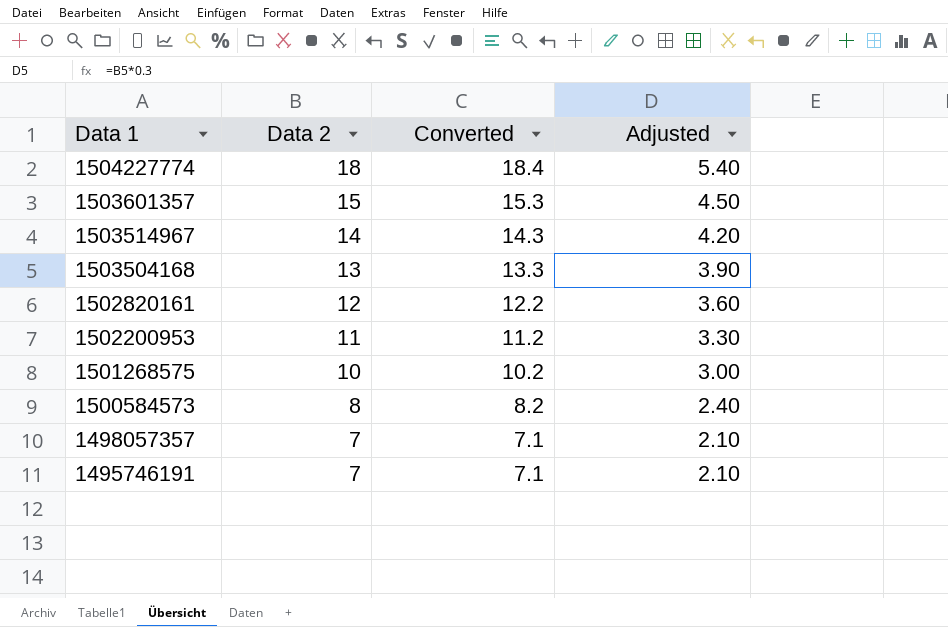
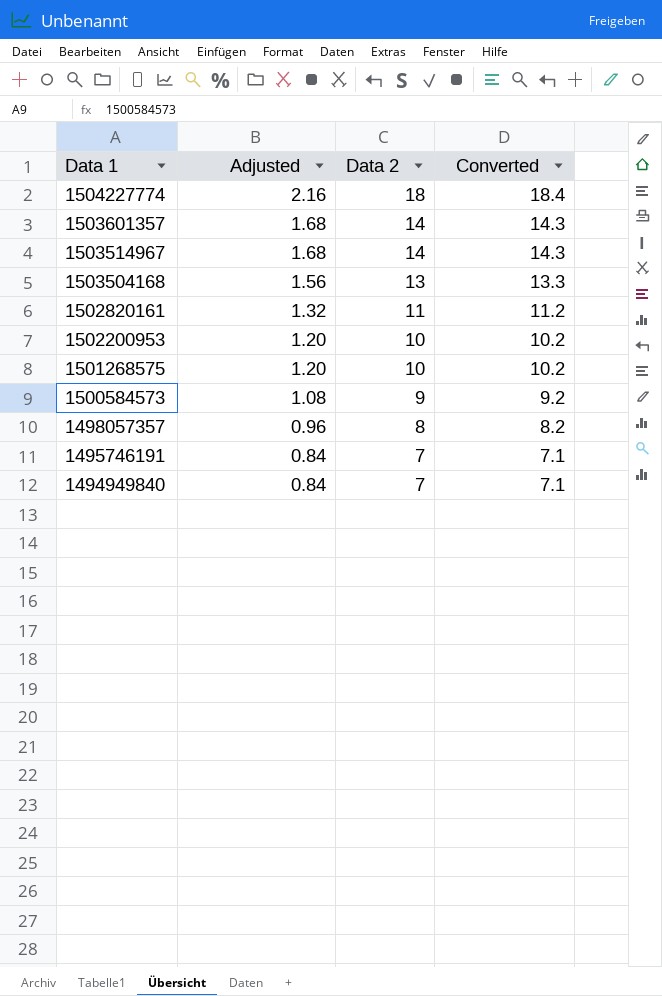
column Adjusted | formula: [Data 2] * 0.3 -> [Data 2] * 0.12
column Adjusted | position: 4 -> 2
1503601357 | Data 2: 15 -> 14
1503601357 | Converted: 15.3 -> 14.3
1502820161 | Data 2: 12 -> 11
1502820161 | Converted: 12.2 -> 11.2
1502200953 | Data 2: 11 -> 10
1502200953 | Converted: 11.2 -> 10.2
1500584573 | Data 2: 8 -> 9
1500584573 | Converted: 8.2 -> 9.2
1498057357 | Data 2: 7 -> 8
1498057357 | Converted: 7.1 -> 8.2
row 1494949840: none -> 0.84 | 7 | 7.1

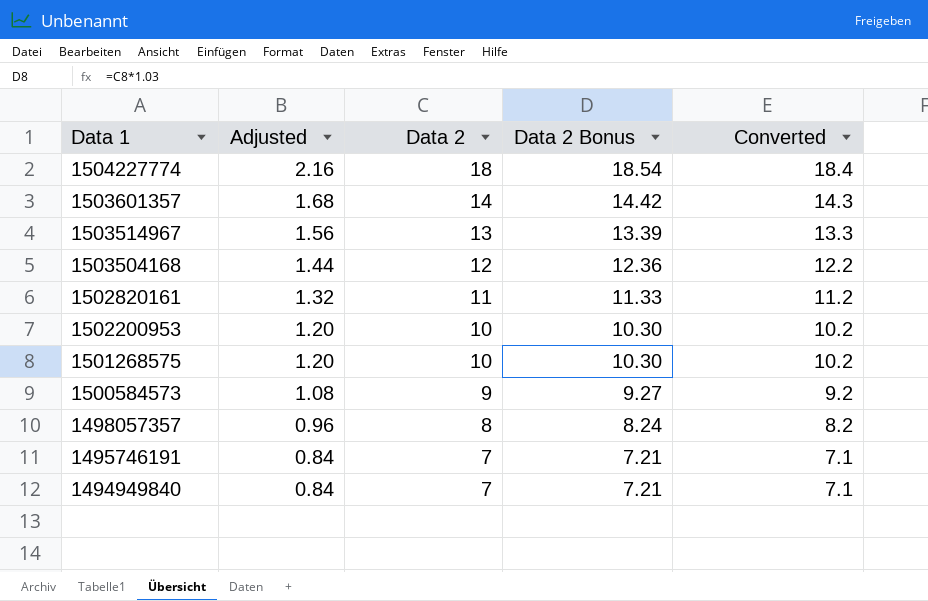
column Data 2 Bonus | formula: none -> [Data 2] * 1.03
1503514967 | Adjusted: 1.68 -> 1.56
1503514967 | Data 2: 14 -> 13
1503514967 | Converted: 14.3 -> 13.3
1503504168 | Adjusted: 1.56 -> 1.44
1503504168 | Data 2: 13 -> 12
1503504168 | Converted: 13.3 -> 12.2

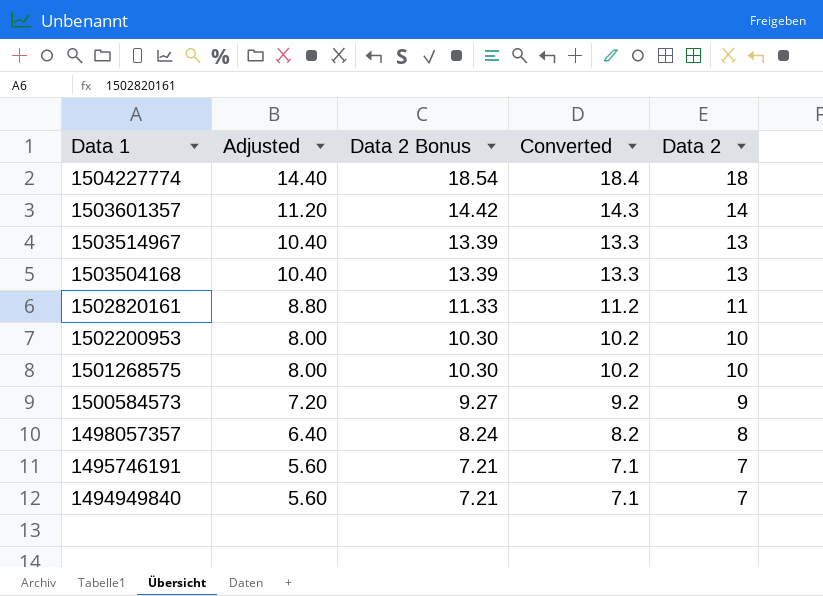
column Adjusted | formula: [Data 2] * 0.12 -> [Data 2] * 0.8
column Data 2 | position: 3 -> 5
1503504168 | Data 2 Bonus: 12.36 -> 13.39
1503504168 | Converted: 12.2 -> 13.3
1503504168 | Data 2: 12 -> 13

